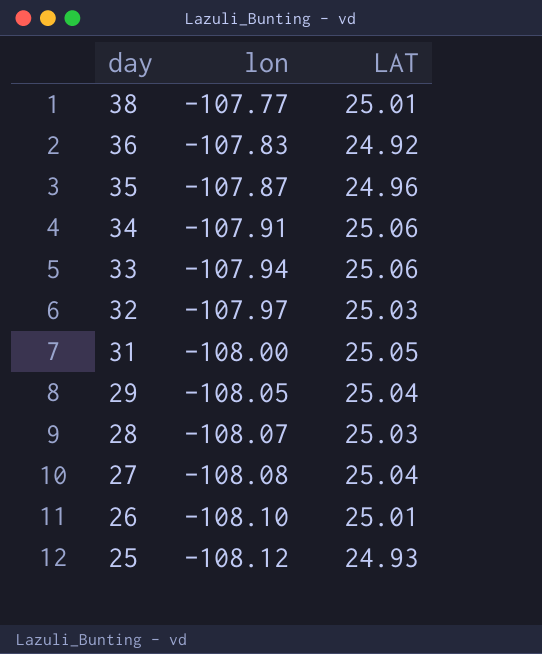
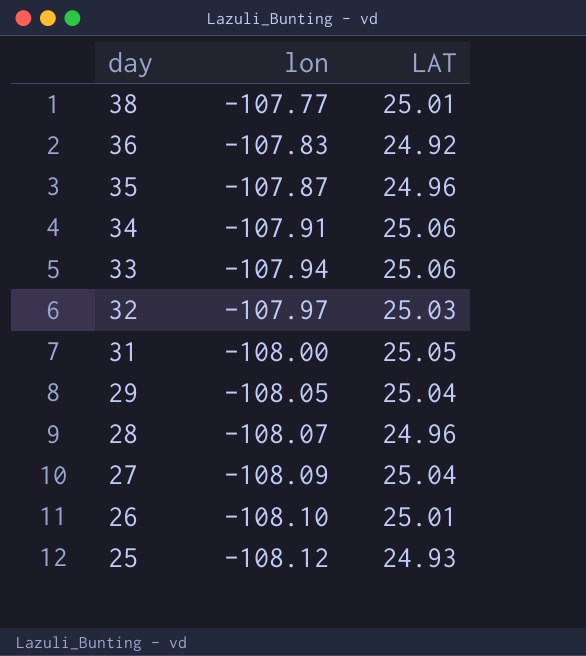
28 | LAT: 25.03 -> 24.96
27 | lon: -108.08 -> -108.09

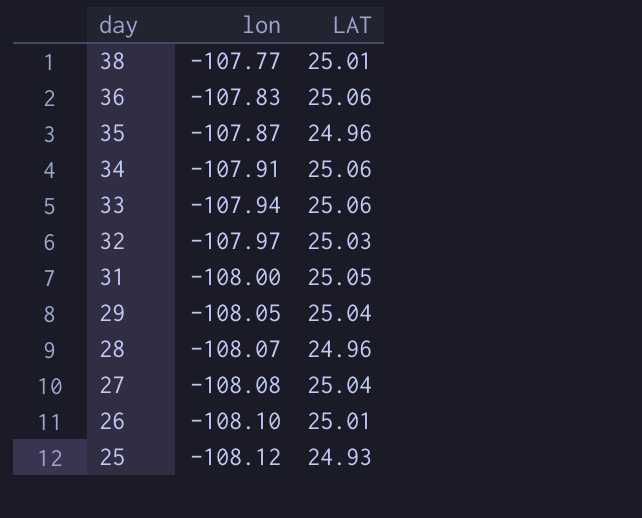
36 | LAT: 24.92 -> 25.06
27 | lon: -108.09 -> -108.08

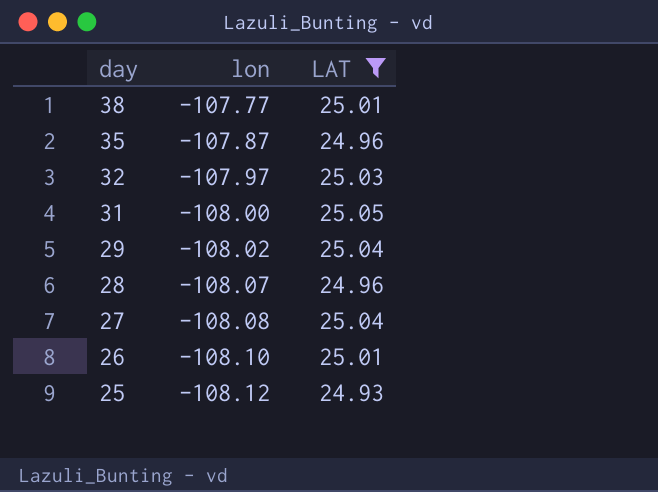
filter: none -> LAT != 25.06
29 | lon: -108.05 -> -108.02

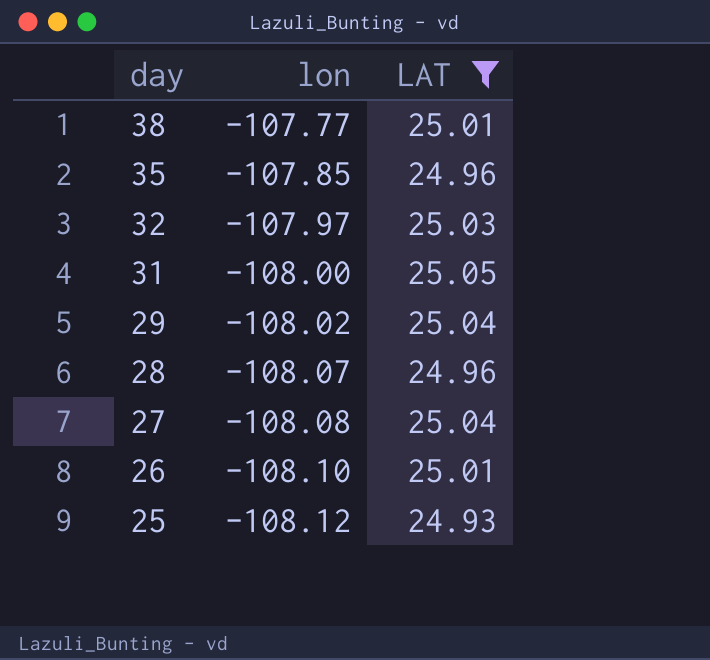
35 | lon: -107.87 -> -107.85

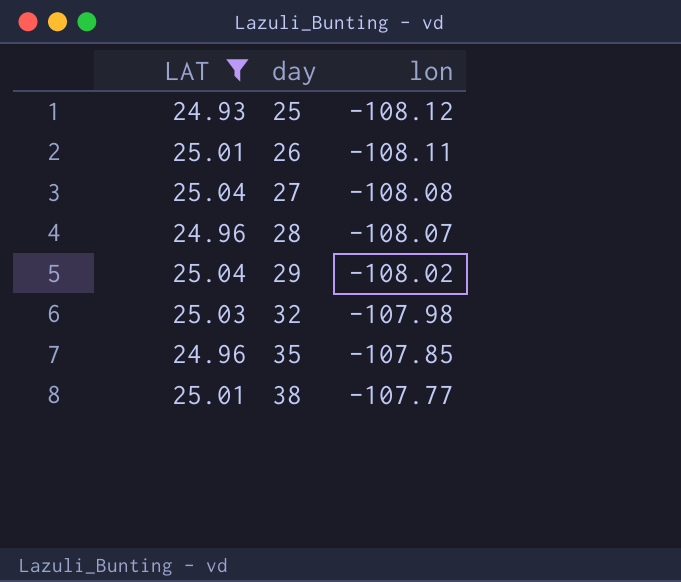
row order: day descending -> day ascending
column LAT | position: 3 -> 1
row 31: -108.00 | 25.05 -> none
26 | lon: -108.10 -> -108.11
32 | lon: -107.97 -> -107.98

